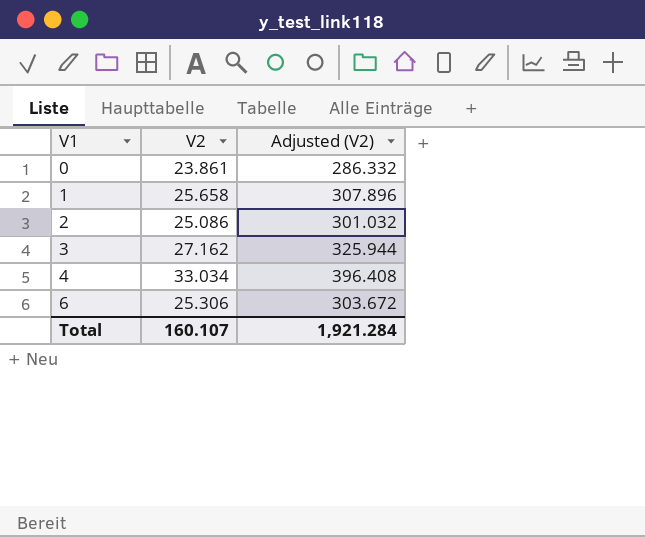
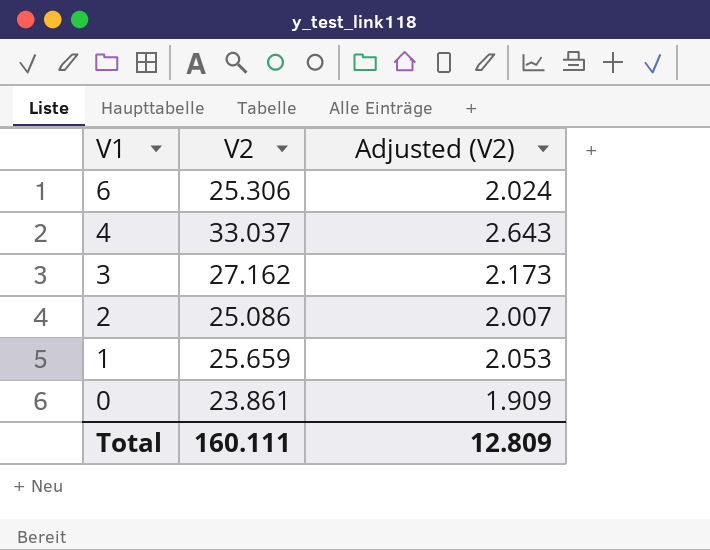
row order: V1 ascending -> V1 descending
column Adjusted (V2) | formula: [V2] * 12 -> [V2] * 0.08
4 | V2: 33.034 -> 33.037
1 | V2: 25.658 -> 25.659
Total | V2: 160.107 -> 160.111
Total | Adjusted (V2): 1,921.284 -> 12.809

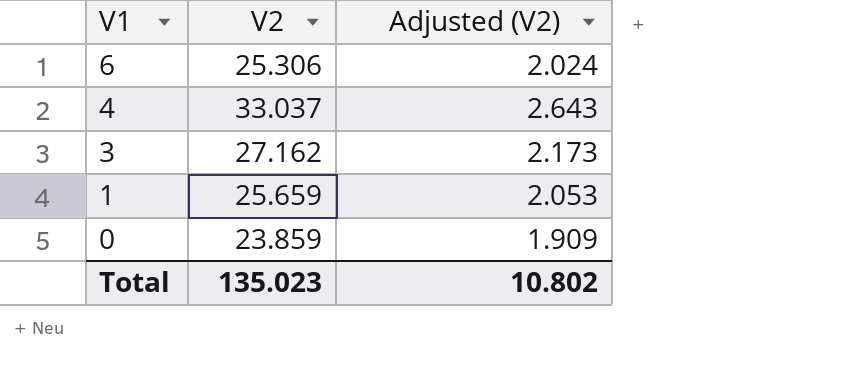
row 2: 25.086 | 2.007 -> none
0 | V2: 23.861 -> 23.859
Total | V2: 160.111 -> 135.023
Total | Adjusted (V2): 12.809 -> 10.802

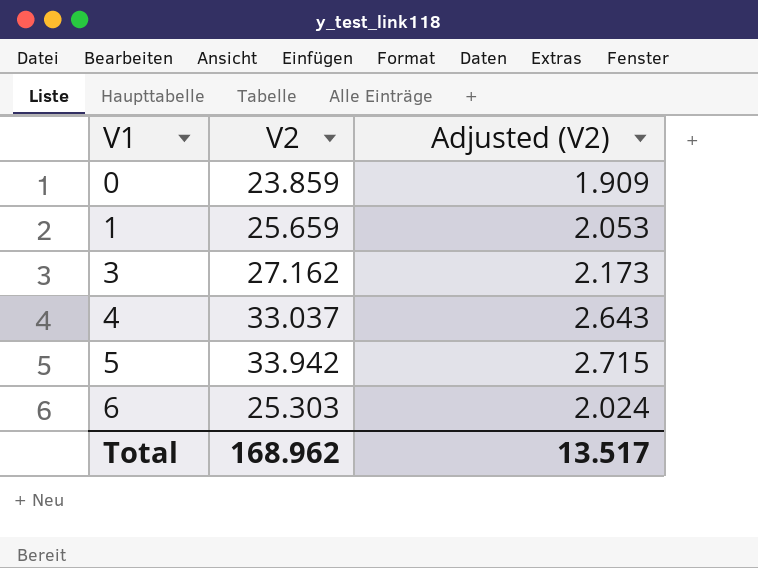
row order: V1 descending -> V1 ascending
row 5: none -> 33.942 | 2.715
6 | V2: 25.306 -> 25.303
Total | V2: 135.023 -> 168.962
Total | Adjusted (V2): 10.802 -> 13.517

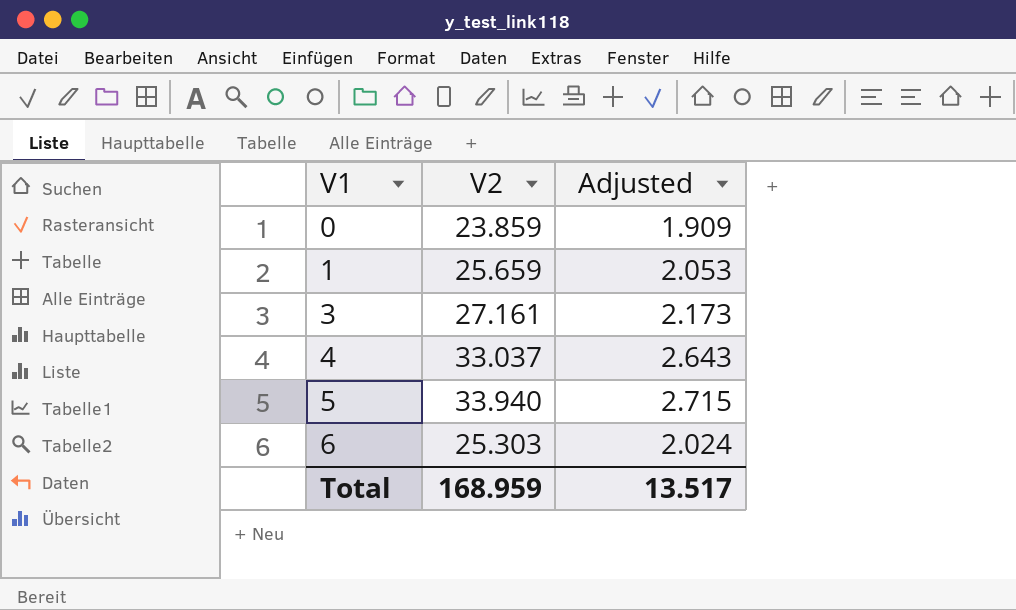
column name: Adjusted (V2) -> Adjusted
3 | V2: 27.162 -> 27.161
5 | V2: 33.942 -> 33.940
Total | V2: 168.962 -> 168.959

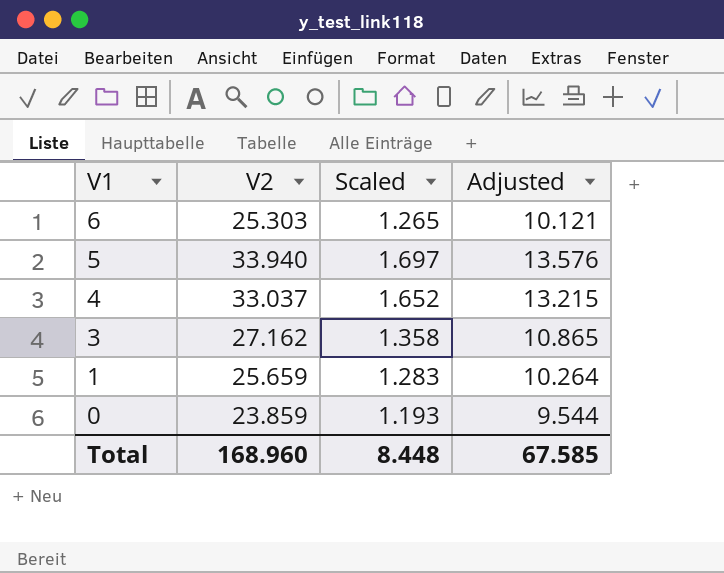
row order: V1 ascending -> V1 descending
column Scaled | formula: none -> [V2] * 0.05
column Adjusted | formula: [V2] * 0.08 -> [V2] * 0.4
3 | V2: 27.161 -> 27.162
Total | V2: 168.959 -> 168.960
Total | Adjusted: 13.517 -> 67.585

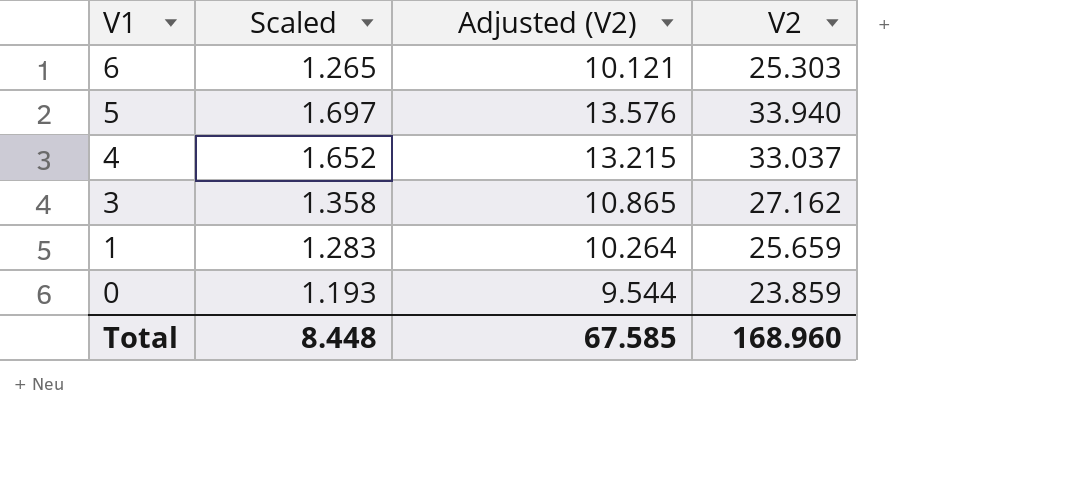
column name: Adjusted -> Adjusted (V2)
column V2 | position: 2 -> 4

